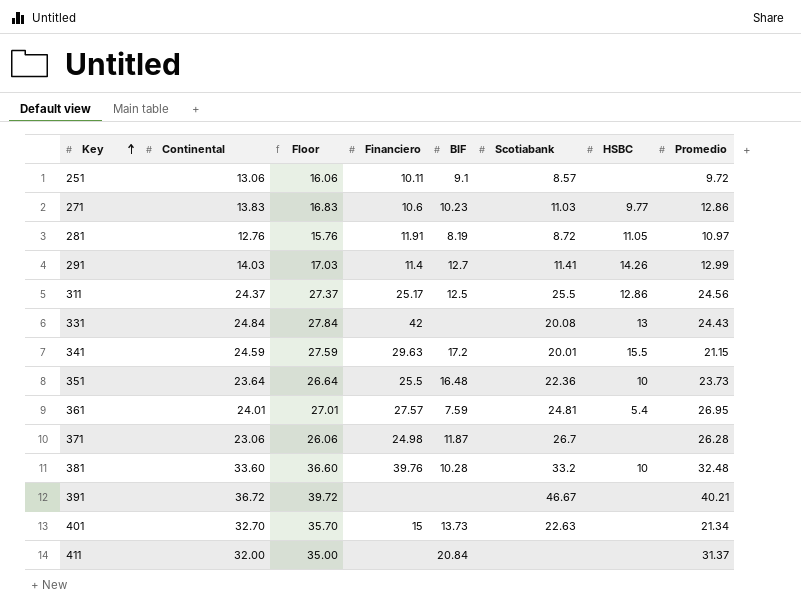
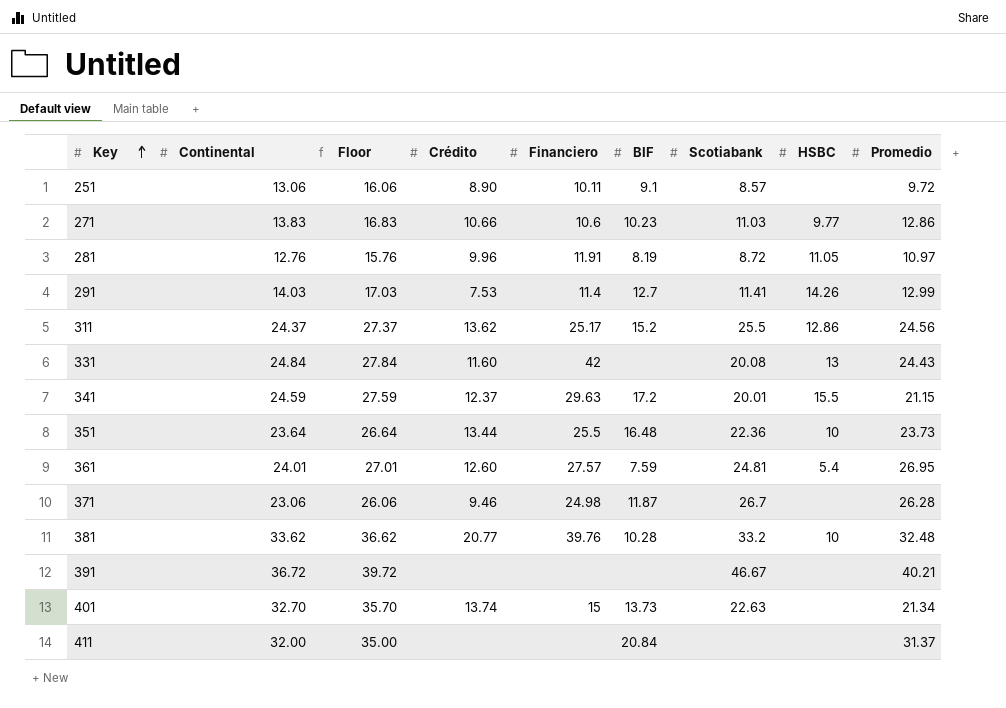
column Crédito | position: none -> 4
311 | BIF: 12.5 -> 15.2
381 | Continental: 33.60 -> 33.62
381 | Floor: 36.60 -> 36.62

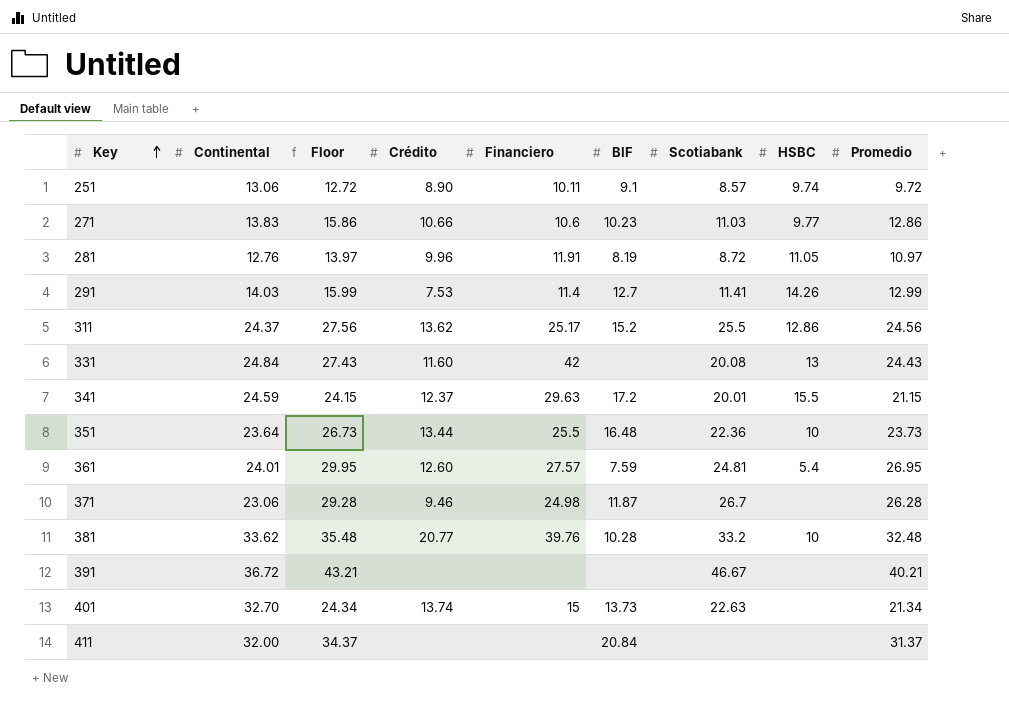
column Floor | formula: [Continental] + 3 -> [Promedio] + 3
251 | HSBC: none -> 9.74

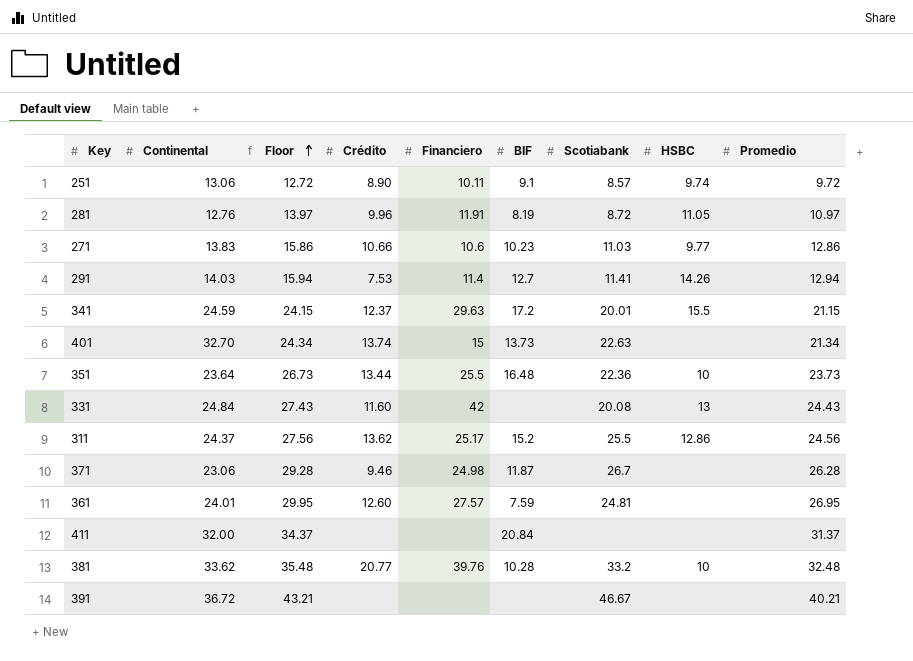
row order: Key ascending -> Floor ascending
291 | Floor: 15.99 -> 15.94
291 | Promedio: 12.99 -> 12.94
361 | HSBC: 5.4 -> none

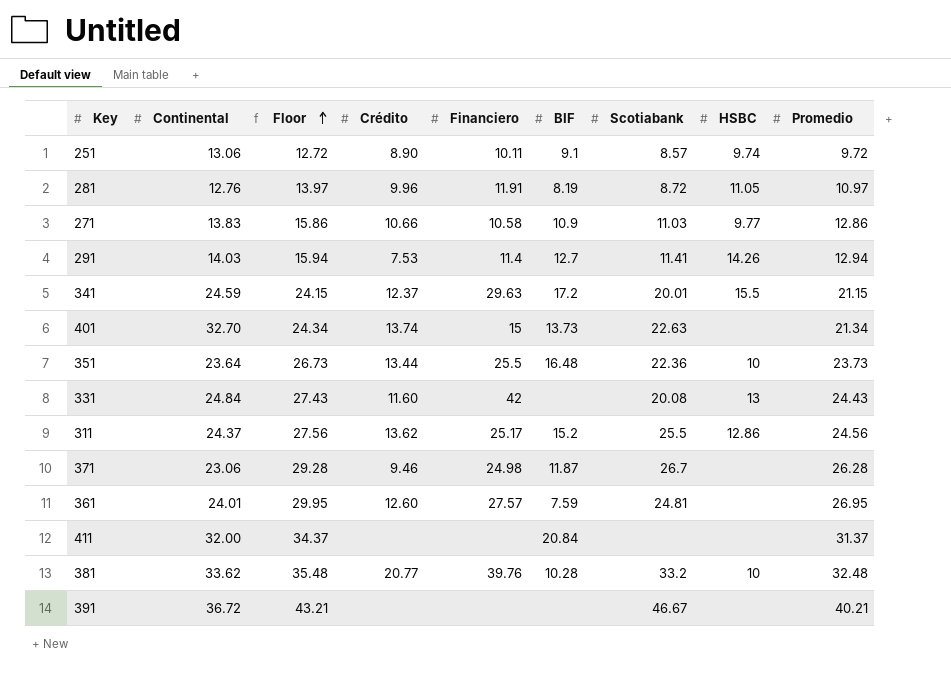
271 | Financiero: 10.6 -> 10.58
271 | BIF: 10.23 -> 10.9

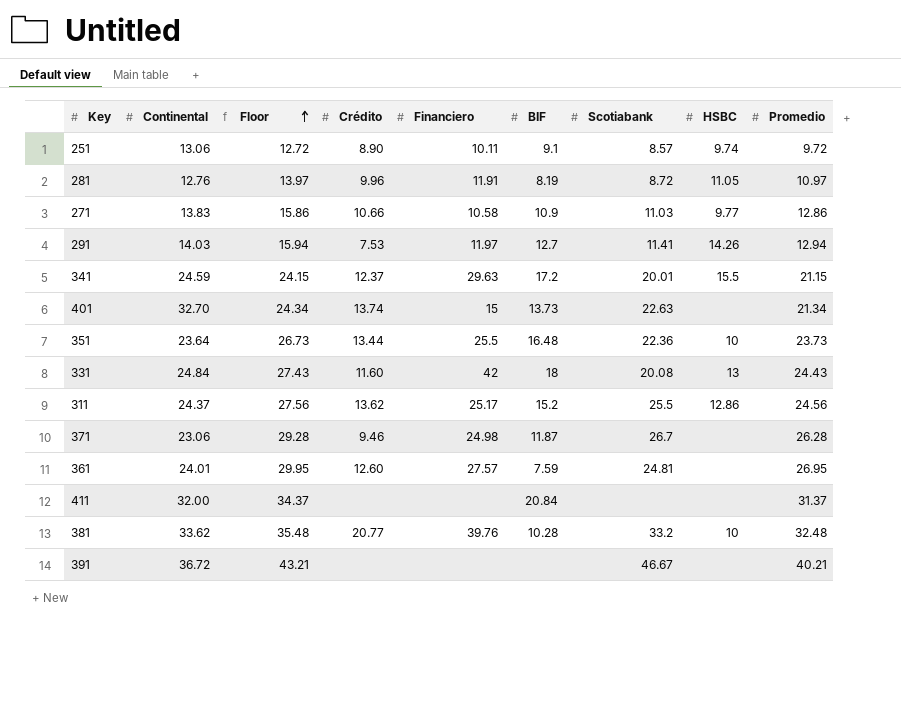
291 | Financiero: 11.4 -> 11.97
331 | BIF: none -> 18

